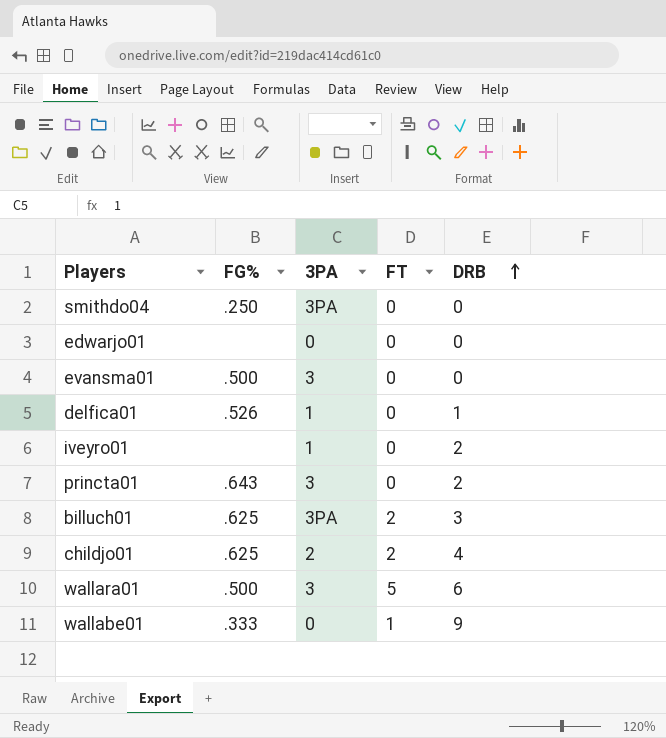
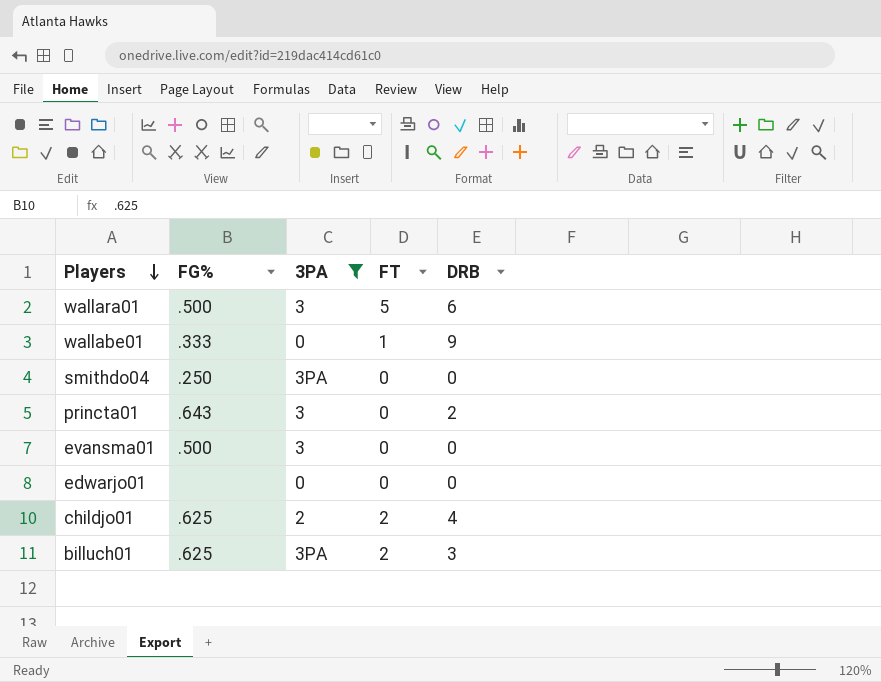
filter: none -> 3PA != 1
row order: DRB ascending -> Players descending

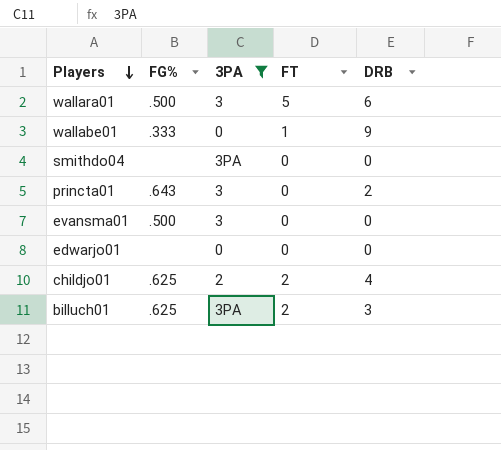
smithdo04 | FG%: .250 -> none

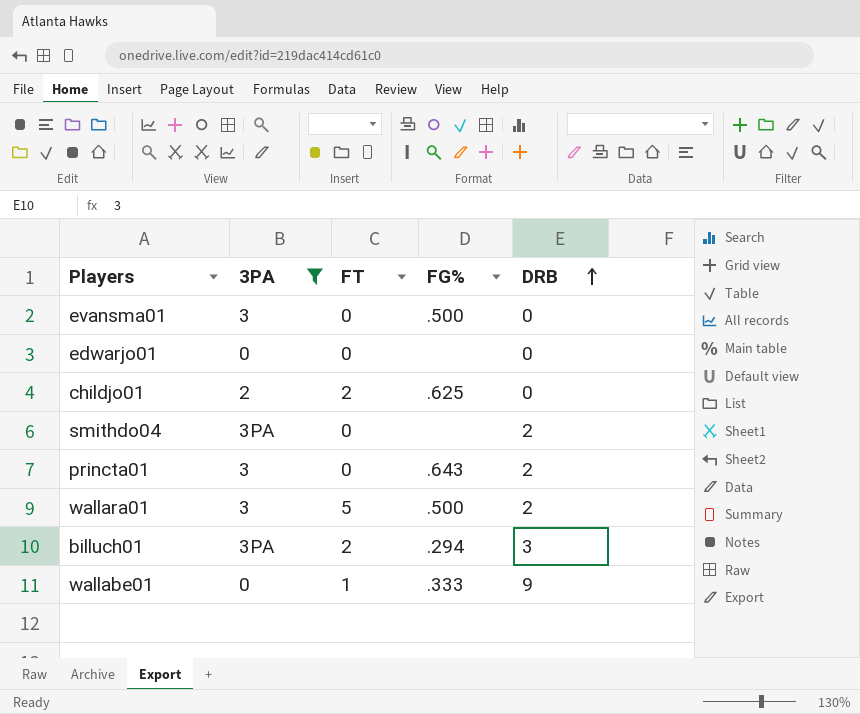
row order: Players descending -> DRB ascending
column FG% | position: 2 -> 4
childjo01 | DRB: 4 -> 0
smithdo04 | DRB: 0 -> 2
wallara01 | DRB: 6 -> 2
billuch01 | FG%: .625 -> .294

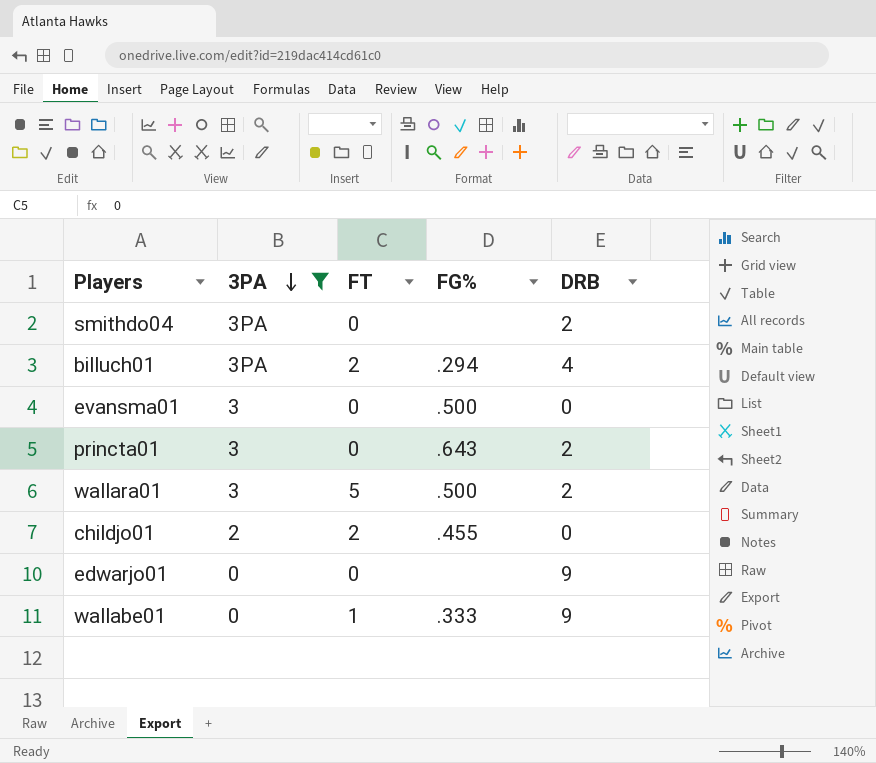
row order: DRB ascending -> 3PA descending
billuch01 | DRB: 3 -> 4
childjo01 | FG%: .625 -> .455
edwarjo01 | DRB: 0 -> 9

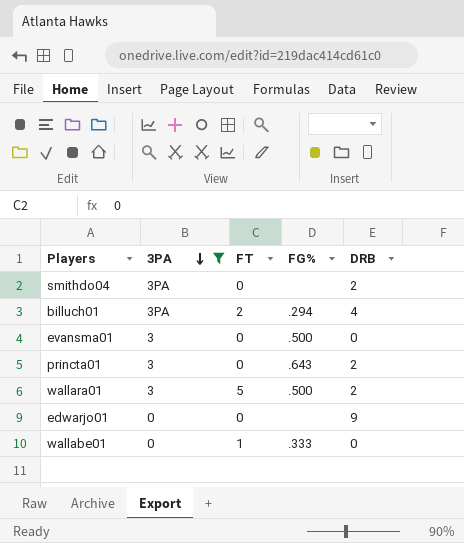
row childjo01: 2 | 2 | .455 | 0 -> none
wallabe01 | DRB: 9 -> 0

